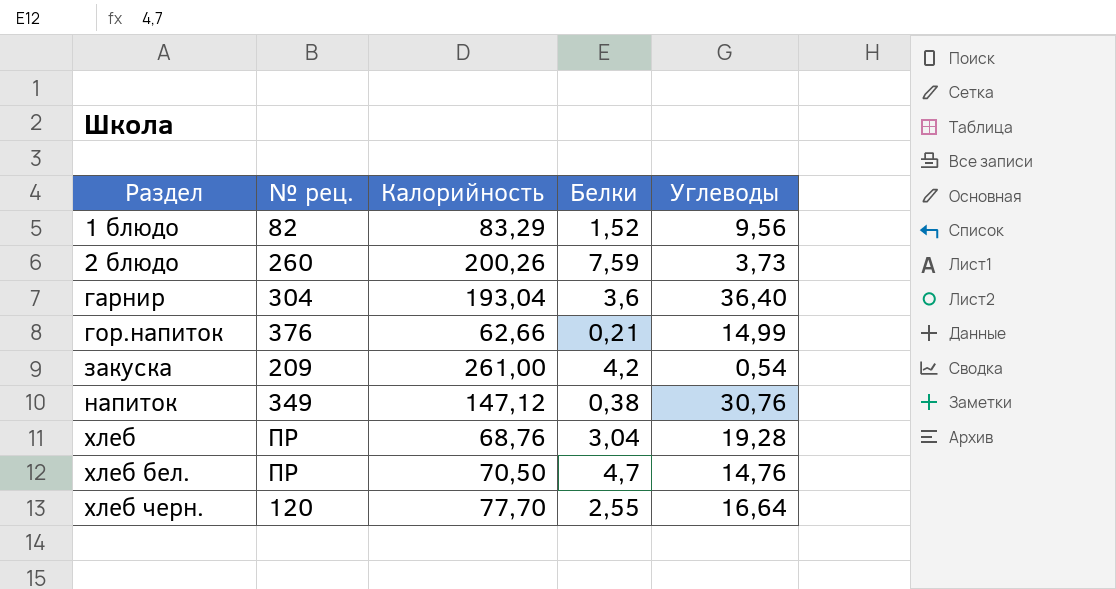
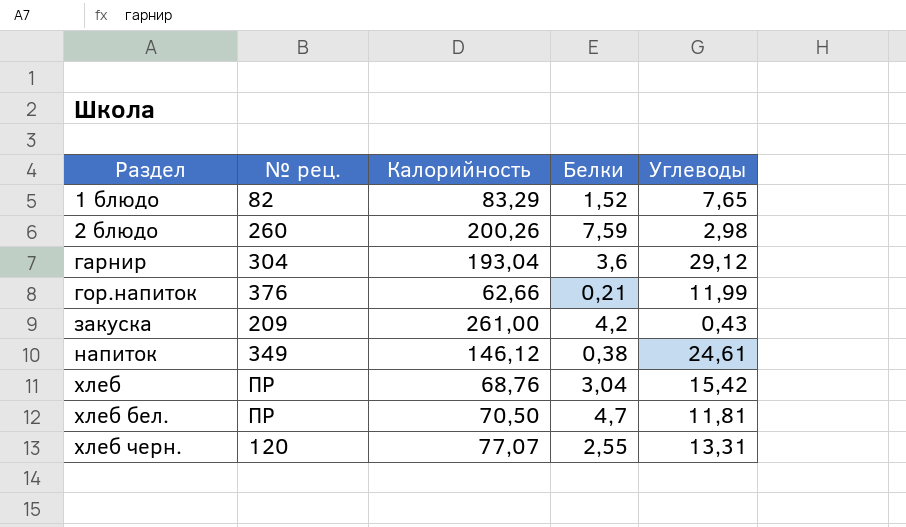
1 блюдо | Углеводы: 9,56 -> 7,65
2 блюдо | Углеводы: 3,73 -> 2,98
гарнир | Углеводы: 36,40 -> 29,12
гор.напиток | Углеводы: 14,99 -> 11,99
закуска | Углеводы: 0,54 -> 0,43
напиток | Калорийность: 147,12 -> 146,12
напиток | Углеводы: 30,76 -> 24,61
хлеб | Углеводы: 19,28 -> 15,42
хлеб бел. | Углеводы: 14,76 -> 11,81
хлеб черн. | Калорийность: 77,70 -> 77,07
хлеб черн. | Углеводы: 16,64 -> 13,31

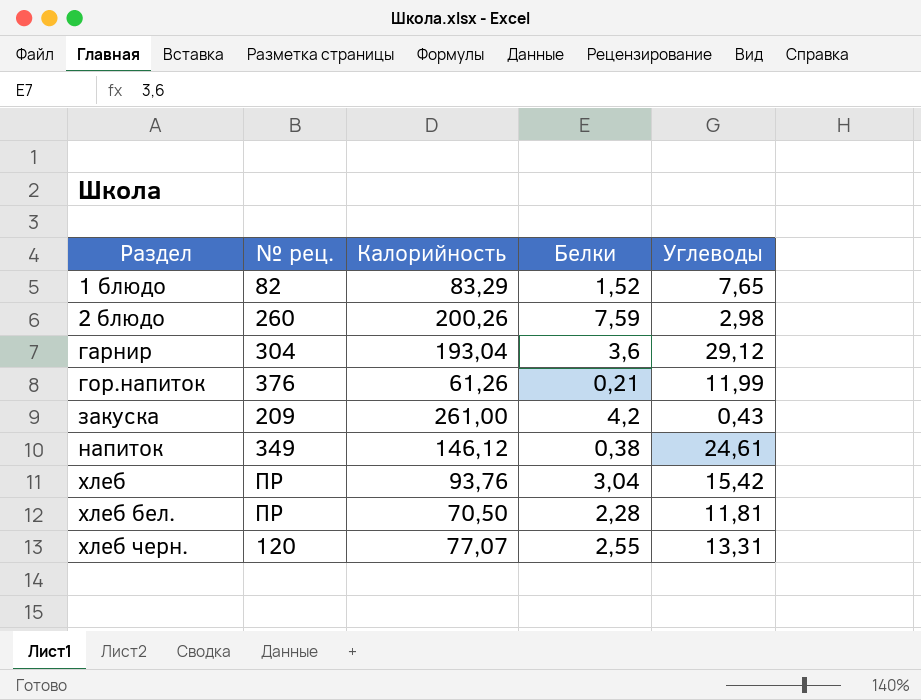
гор.напиток | Калорийность: 62,66 -> 61,26
хлеб | Калорийность: 68,76 -> 93,76
хлеб бел. | Белки: 4,7 -> 2,28

